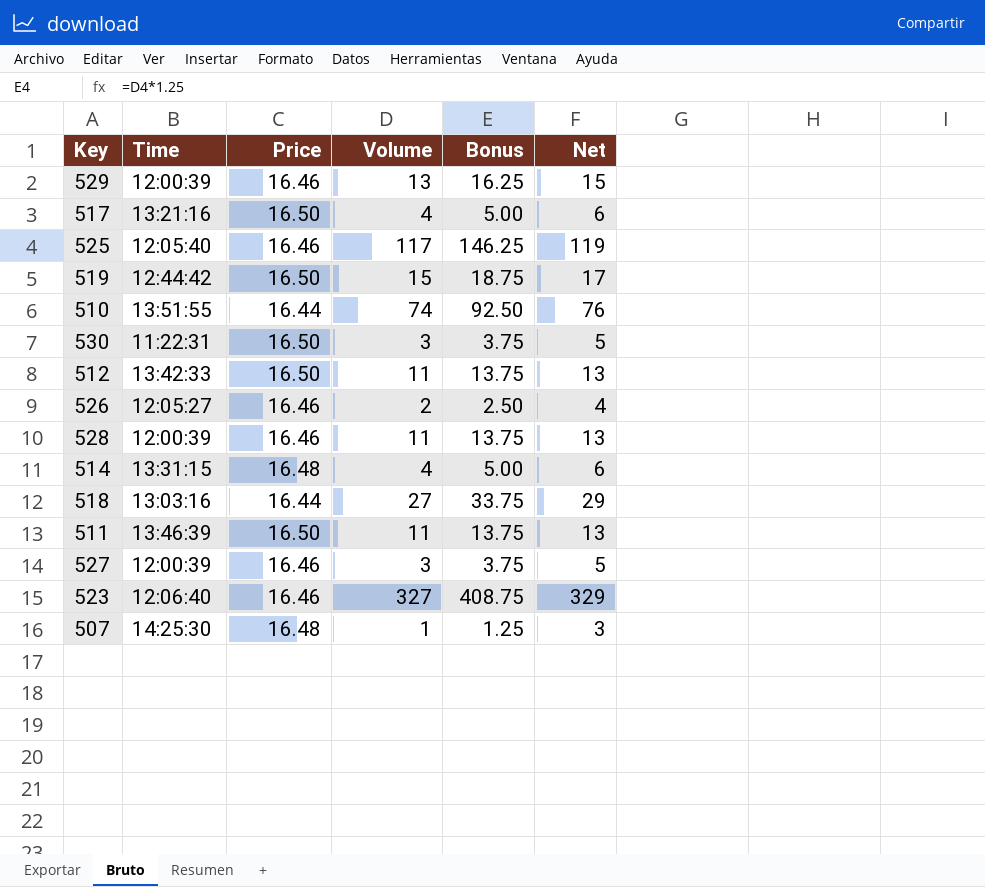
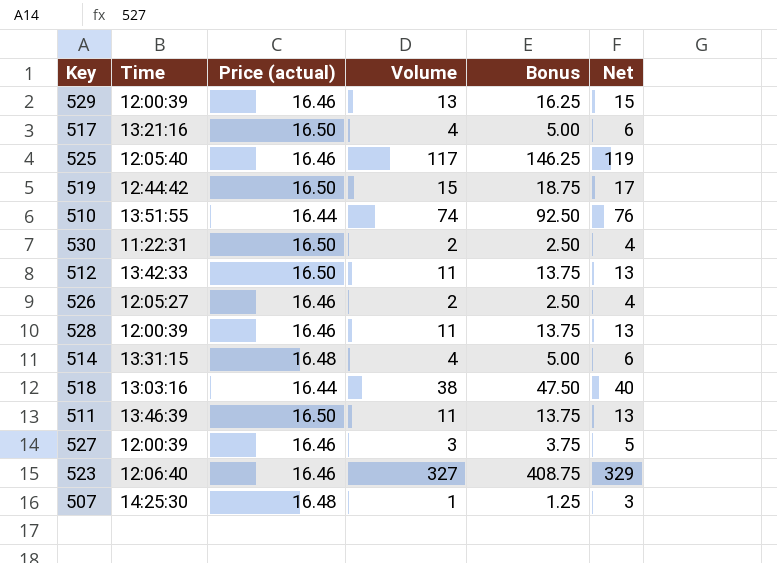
column name: Price -> Price (actual)
530 | Volume: 3 -> 2
530 | Bonus: 3.75 -> 2.50
530 | Net: 5 -> 4
518 | Volume: 27 -> 38
518 | Bonus: 33.75 -> 47.50
518 | Net: 29 -> 40

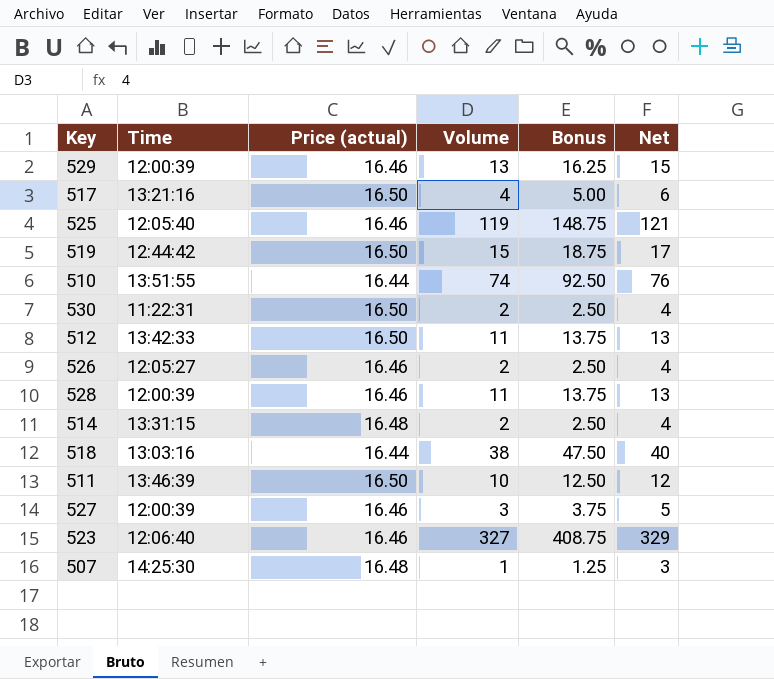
525 | Volume: 117 -> 119
525 | Bonus: 146.25 -> 148.75
525 | Net: 119 -> 121
514 | Volume: 4 -> 2
514 | Bonus: 5.00 -> 2.50
514 | Net: 6 -> 4
511 | Volume: 11 -> 10
511 | Bonus: 13.75 -> 12.50
511 | Net: 13 -> 12

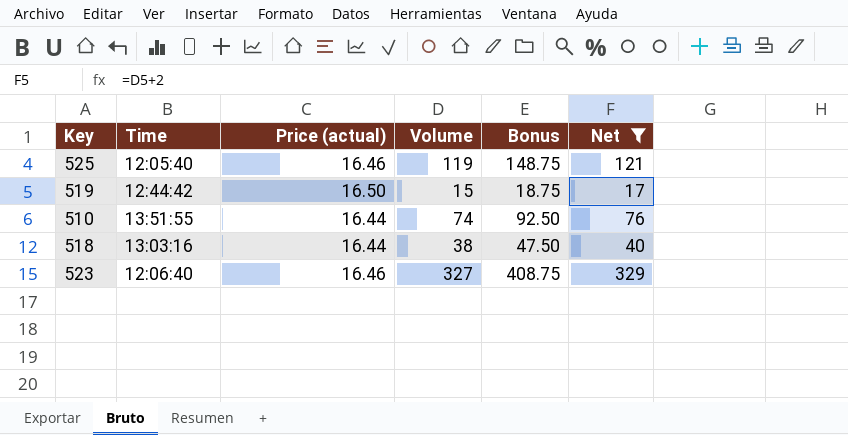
filter: none -> Net >= 17

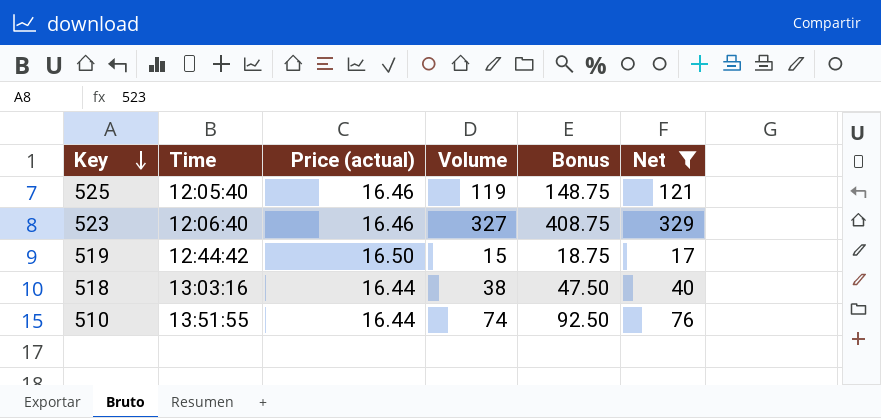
row order: none -> Key descending

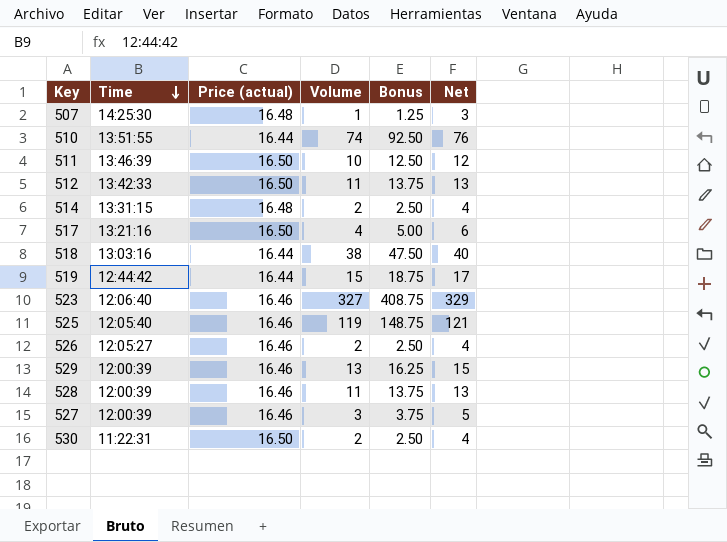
filter: Net >= 17 -> none
row order: Key descending -> Time descending
519 | Price (actual): 16.50 -> 16.44

